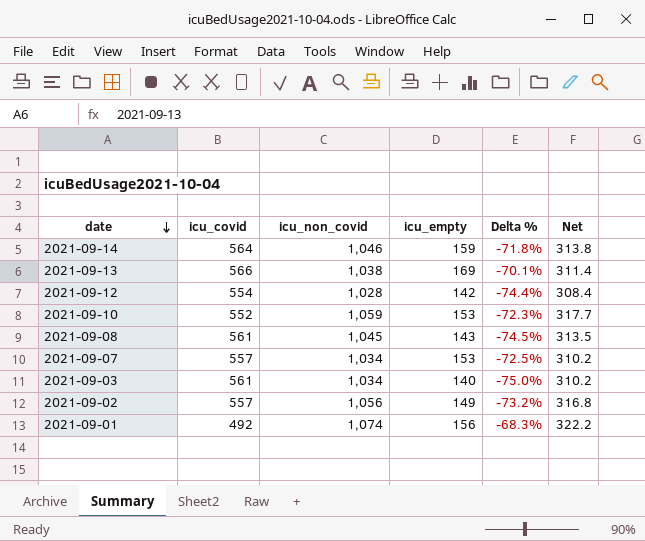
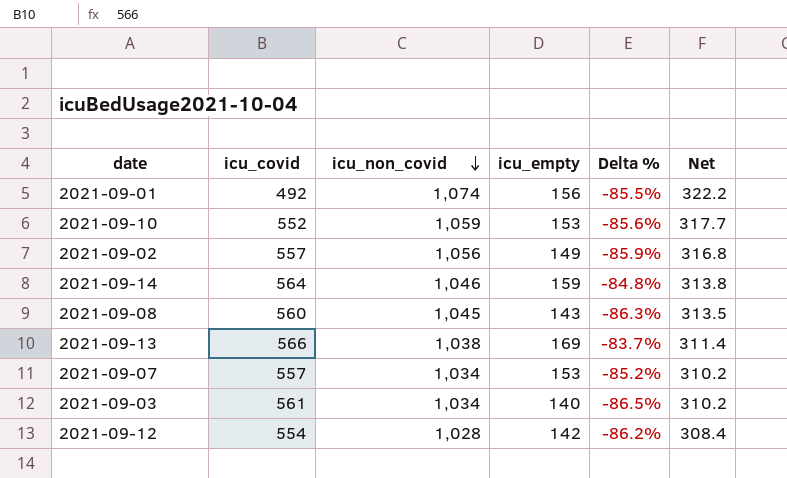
row order: date descending -> icu_non_covid descending
column Delta % | formula: ([icu_empty] - [icu_covid]) / [icu_covid] -> ([icu_empty] - [icu_non_covid]) / [icu_non_covid]
2021-09-08 | icu_covid: 561 -> 560

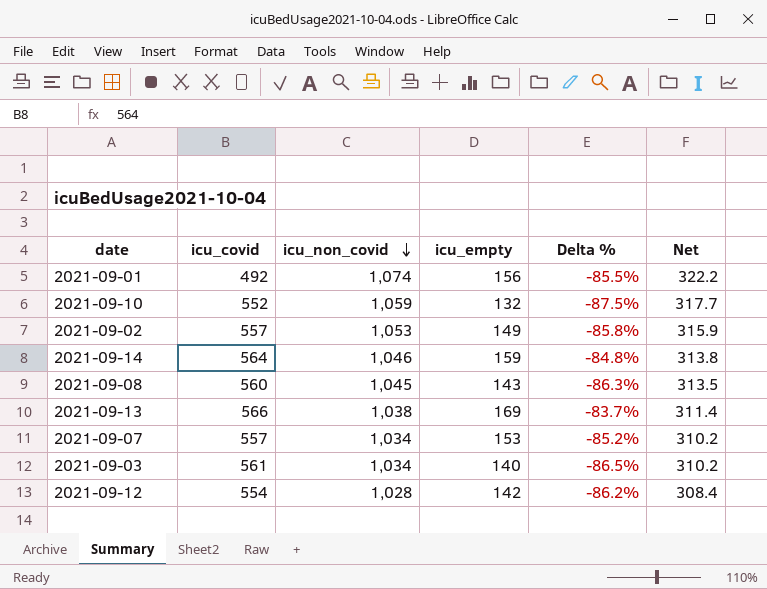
2021-09-10 | icu_empty: 153 -> 132
2021-09-10 | Delta %: -85.6% -> -87.5%
2021-09-02 | icu_non_covid: 1,056 -> 1,053
2021-09-02 | Delta %: -85.9% -> -85.8%
2021-09-02 | Net: 316.8 -> 315.9

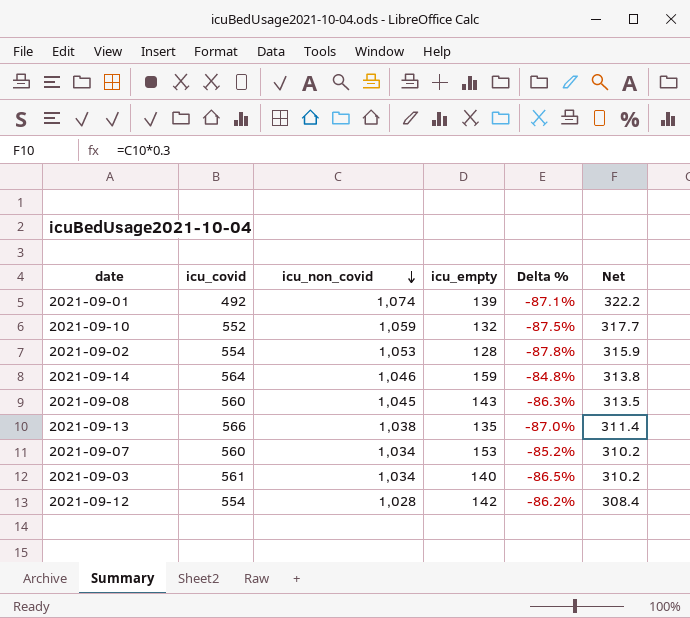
2021-09-01 | icu_empty: 156 -> 139
2021-09-01 | Delta %: -85.5% -> -87.1%
2021-09-02 | icu_covid: 557 -> 554
2021-09-02 | icu_empty: 149 -> 128
2021-09-02 | Delta %: -85.8% -> -87.8%
2021-09-13 | icu_empty: 169 -> 135
2021-09-13 | Delta %: -83.7% -> -87.0%
2021-09-07 | icu_covid: 557 -> 560

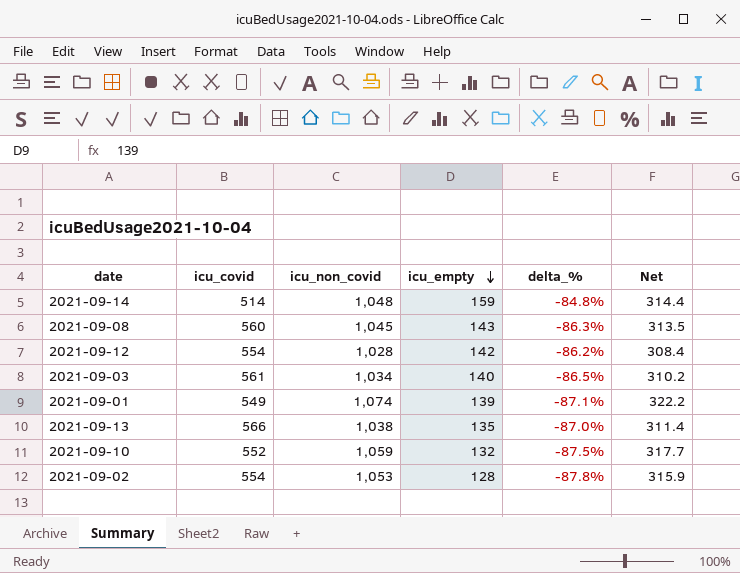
row order: icu_non_covid descending -> icu_empty descending
column name: Delta % -> delta_%
row 2021-09-07: 560 | 1,034 | 153 | -85.2% | 310.2 -> none
2021-09-14 | icu_covid: 564 -> 514
2021-09-14 | icu_non_covid: 1,046 -> 1,048
2021-09-14 | Net: 313.8 -> 314.4
2021-09-01 | icu_covid: 492 -> 549

